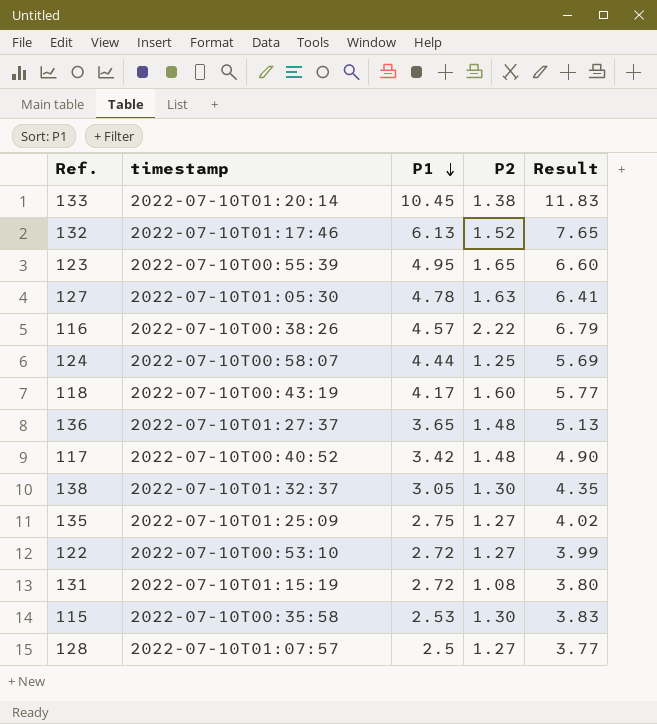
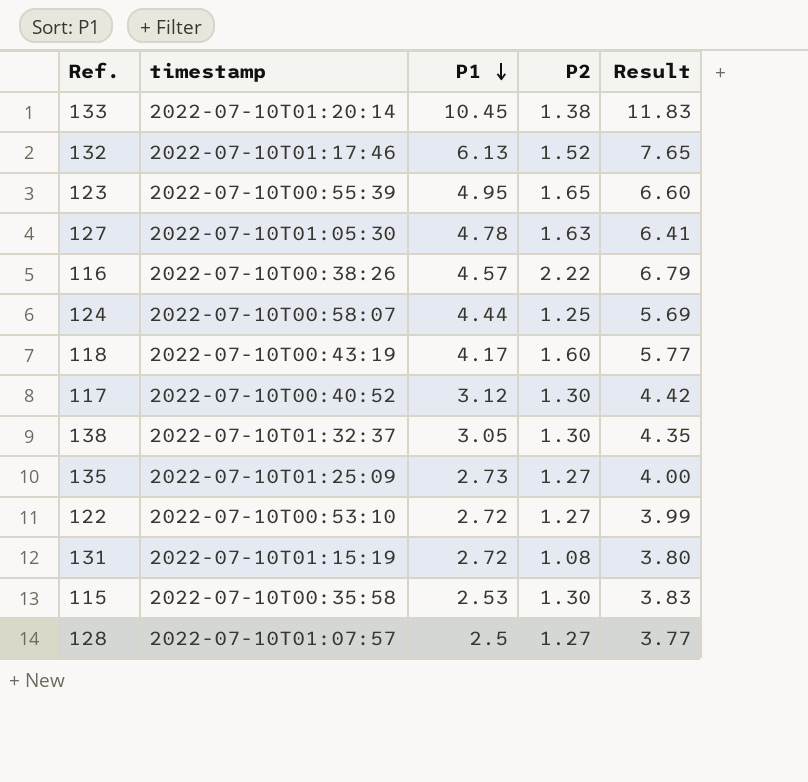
row 136: 2022-07-10T01:27:37 | 3.65 | 1.48 | 5.13 -> none
117 | P1: 3.42 -> 3.12
117 | P2: 1.48 -> 1.30
117 | Result: 4.90 -> 4.42
135 | P1: 2.75 -> 2.73
135 | Result: 4.02 -> 4.00

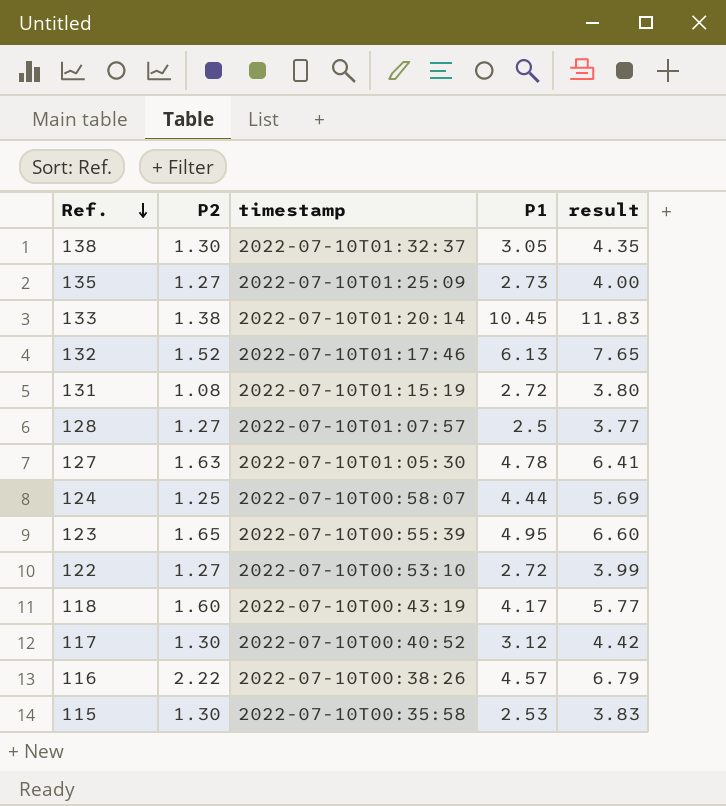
row order: P1 descending -> Ref. descending
column P2 | position: 4 -> 2
column name: Result -> result

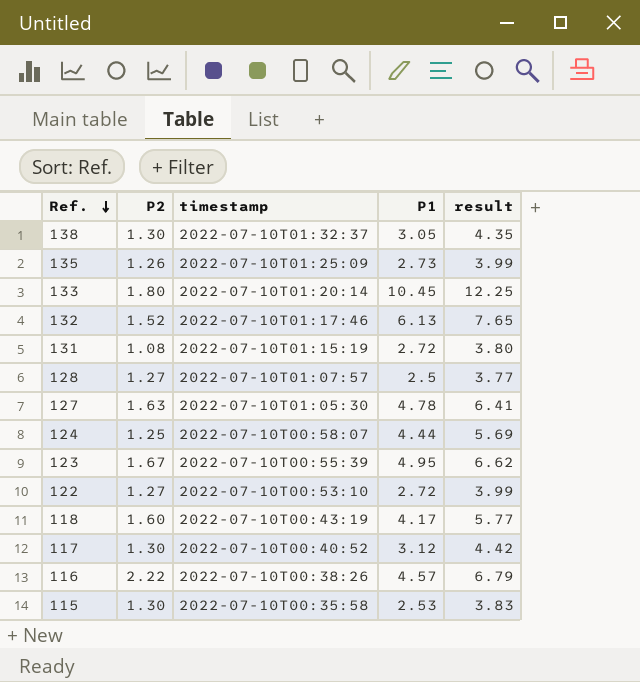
135 | P2: 1.27 -> 1.26
135 | result: 4.00 -> 3.99
133 | P2: 1.38 -> 1.80
133 | result: 11.83 -> 12.25
123 | P2: 1.65 -> 1.67
123 | result: 6.60 -> 6.62

